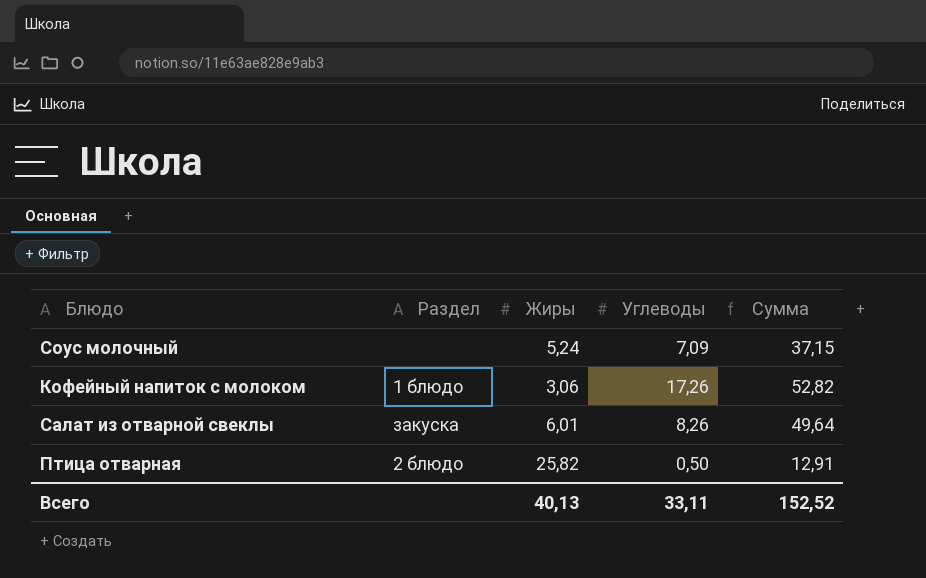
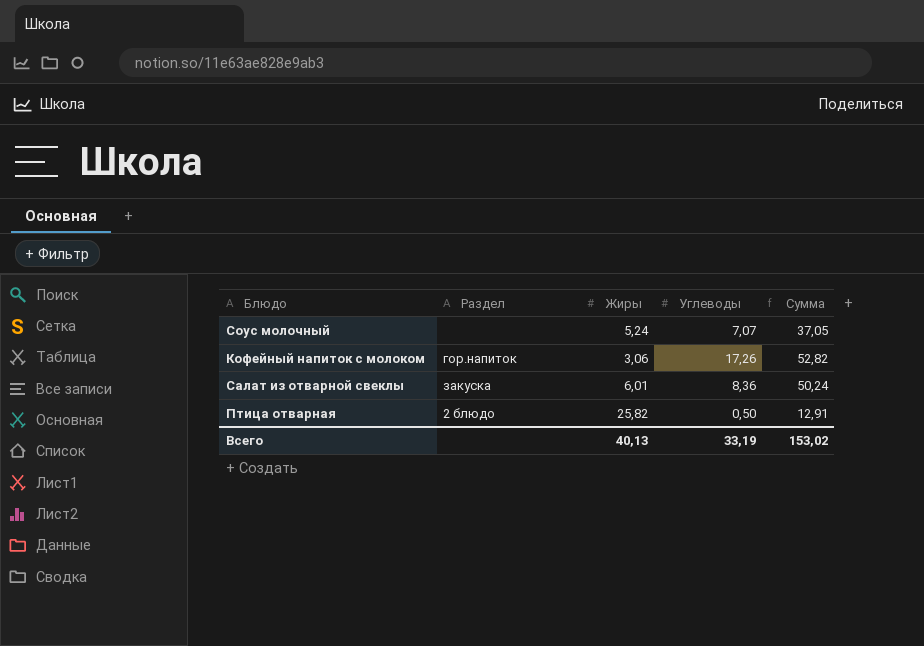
Соус молочный | Углеводы: 7,09 -> 7,07
Соус молочный | Сумма: 37,15 -> 37,05
Кофейный напиток с молоком | Раздел: 1 блюдо -> гор.напиток
Салат из отварной свеклы | Углеводы: 8,26 -> 8,36
Салат из отварной свеклы | Сумма: 49,64 -> 50,24
Всего | Углеводы: 33,11 -> 33,19
Всего | Сумма: 152,52 -> 153,02

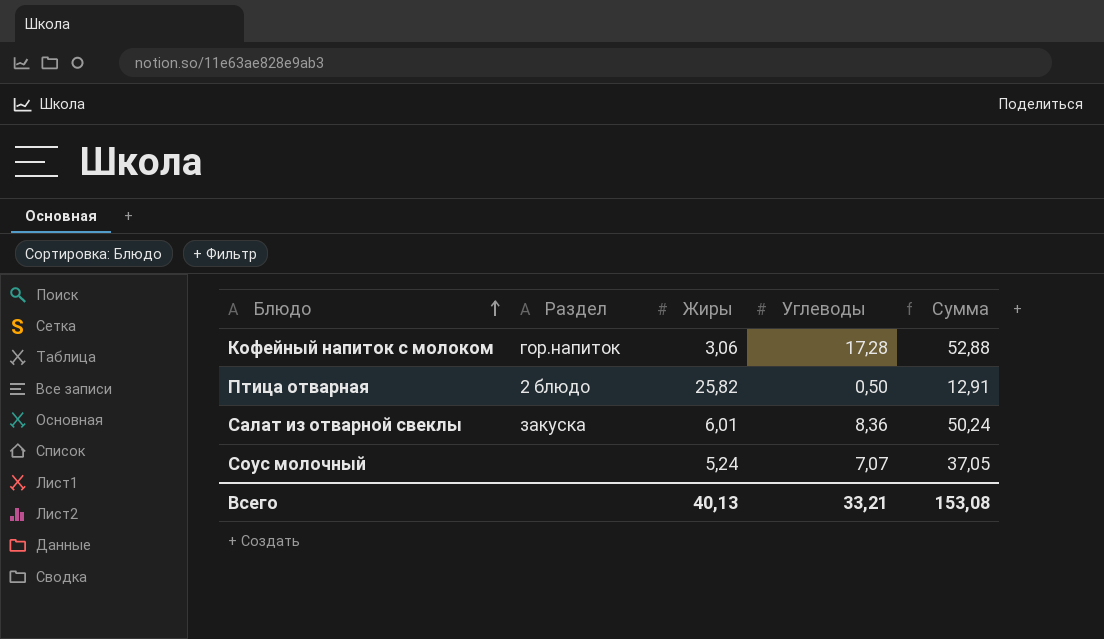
row order: none -> Блюдо ascending
Кофейный напиток с молоком | Углеводы: 17,26 -> 17,28
Кофейный напиток с молоком | Сумма: 52,82 -> 52,88
Всего | Углеводы: 33,19 -> 33,21
Всего | Сумма: 153,02 -> 153,08

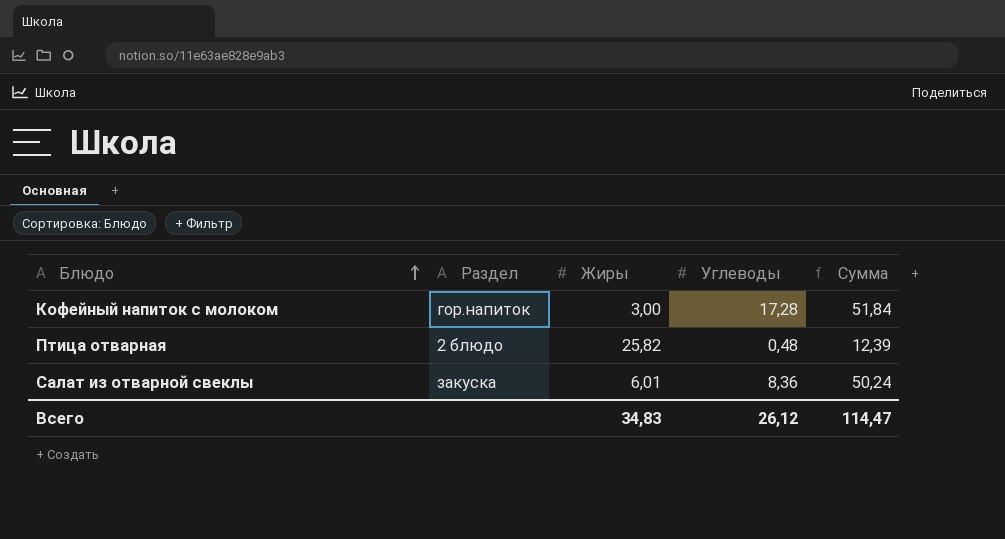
row Соус молочный: none | 5,24 | 7,07 | 37,05 -> none
Кофейный напиток с молоком | Жиры: 3,06 -> 3,00
Кофейный напиток с молоком | Сумма: 52,88 -> 51,84
Птица отварная | Углеводы: 0,50 -> 0,48
Птица отварная | Сумма: 12,91 -> 12,39
Всего | Жиры: 40,13 -> 34,83
Всего | Углеводы: 33,21 -> 26,12
Всего | Сумма: 153,08 -> 114,47

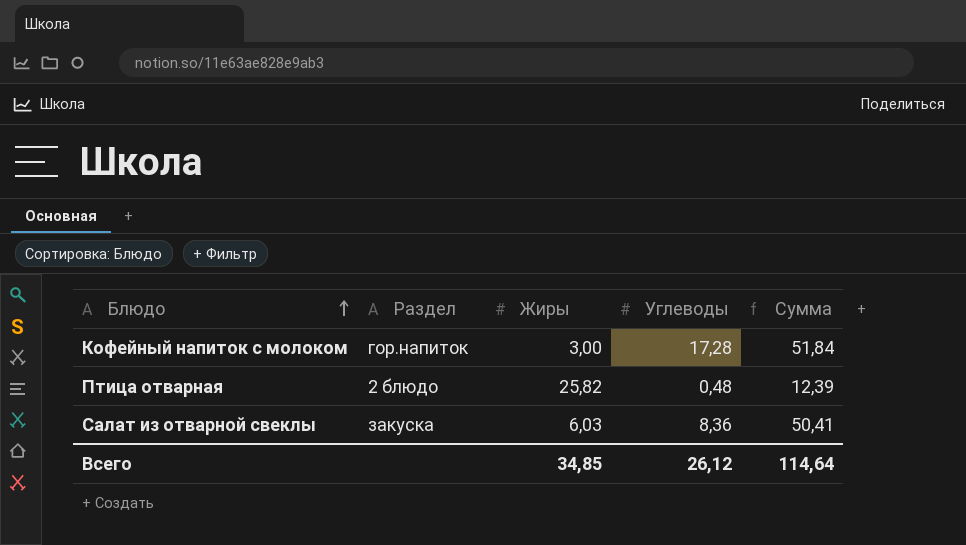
Салат из отварной свеклы | Жиры: 6,01 -> 6,03
Салат из отварной свеклы | Сумма: 50,24 -> 50,41
Всего | Жиры: 34,83 -> 34,85
Всего | Сумма: 114,47 -> 114,64

